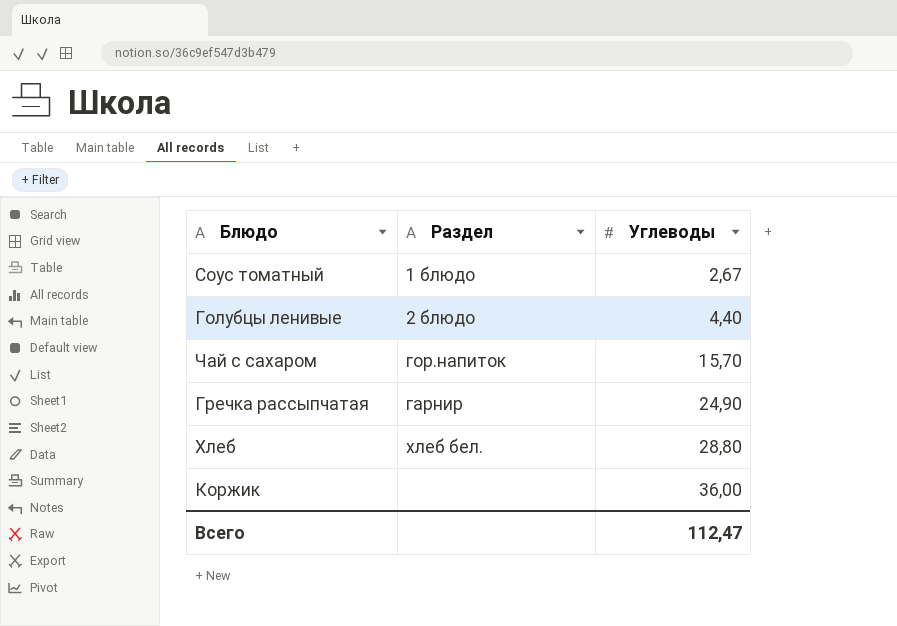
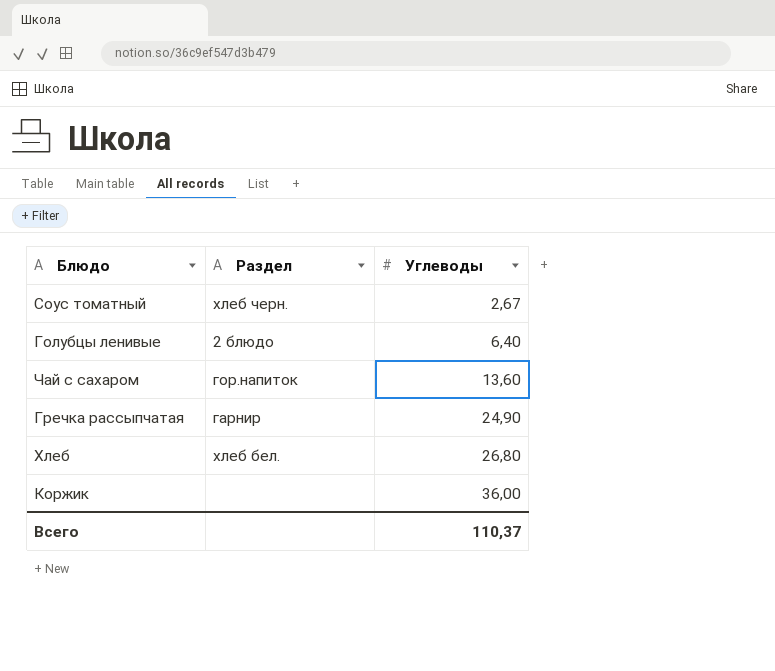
Соус томатный | Раздел: 1 блюдо -> хлеб черн.
Голубцы ленивые | Углеводы: 4,40 -> 6,40
Чай с сахаром | Углеводы: 15,70 -> 13,60
Хлеб | Углеводы: 28,80 -> 26,80
Всего | Углеводы: 112,47 -> 110,37

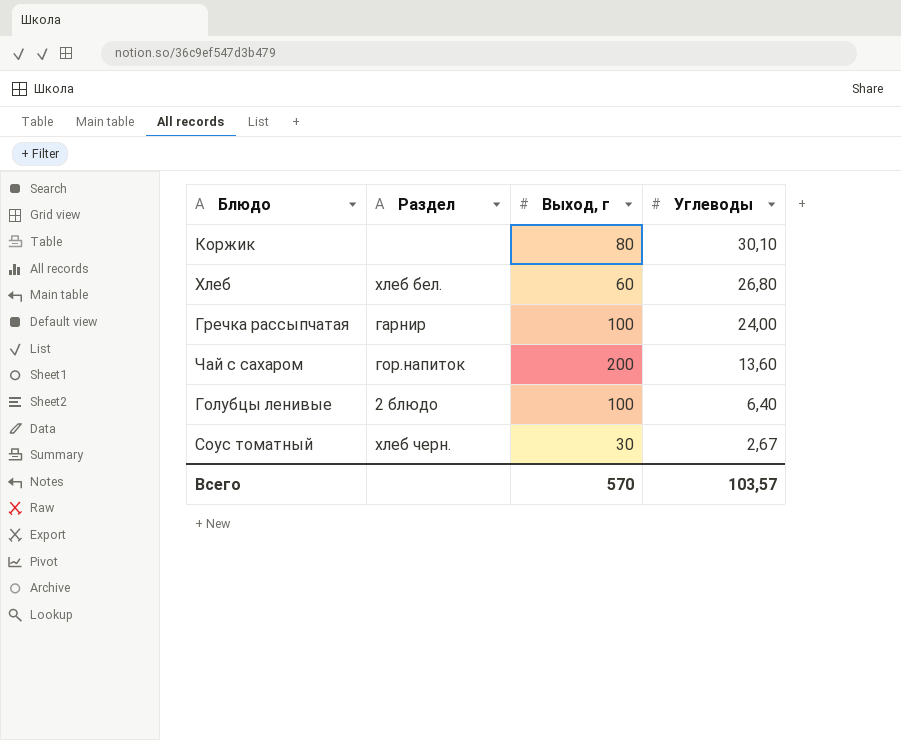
row order: Углеводы ascending -> Углеводы descending
column Выход, г | position: none -> 3
Коржик | Углеводы: 36,00 -> 30,10
Гречка рассыпчатая | Углеводы: 24,90 -> 24,00
Всего | Углеводы: 110,37 -> 103,57

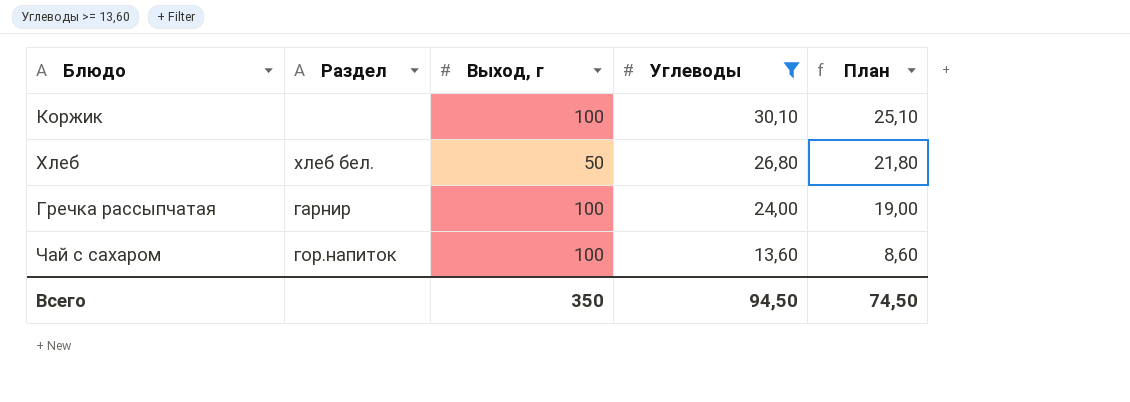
filter: none -> Углеводы >= 13,60
column План | formula: none -> [Углеводы] - 5
Коржик | Выход, г: 80 -> 100
Хлеб | Выход, г: 60 -> 50
Чай с сахаром | Выход, г: 200 -> 100
Всего | Выход, г: 570 -> 350
Всего | Углеводы: 103,57 -> 94,50

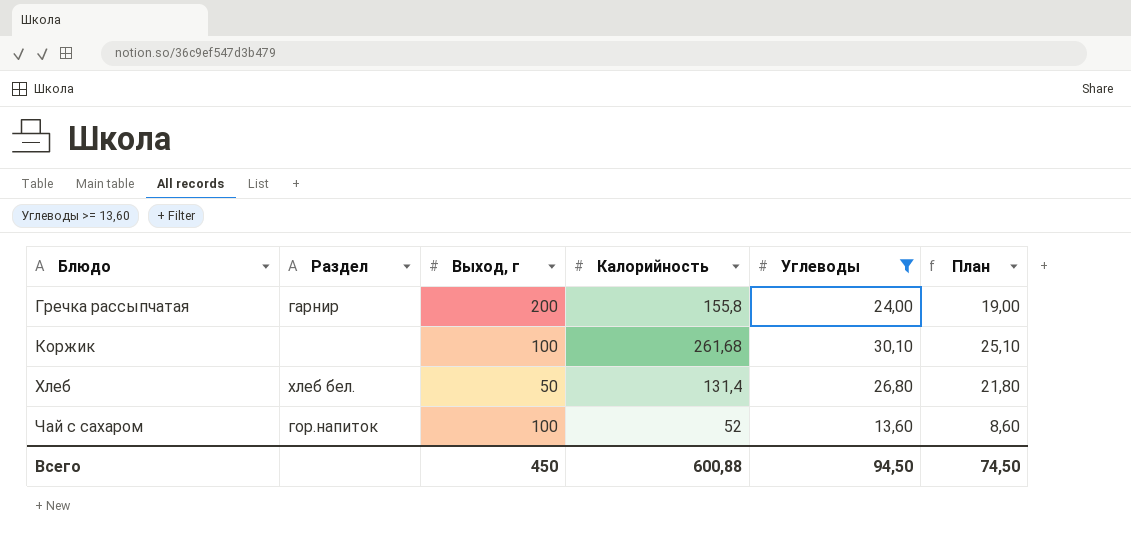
row order: Углеводы descending -> Блюдо ascending
column Калорийность | position: none -> 4
Гречка рассыпчатая | Выход, г: 100 -> 200
Всего | Выход, г: 350 -> 450

